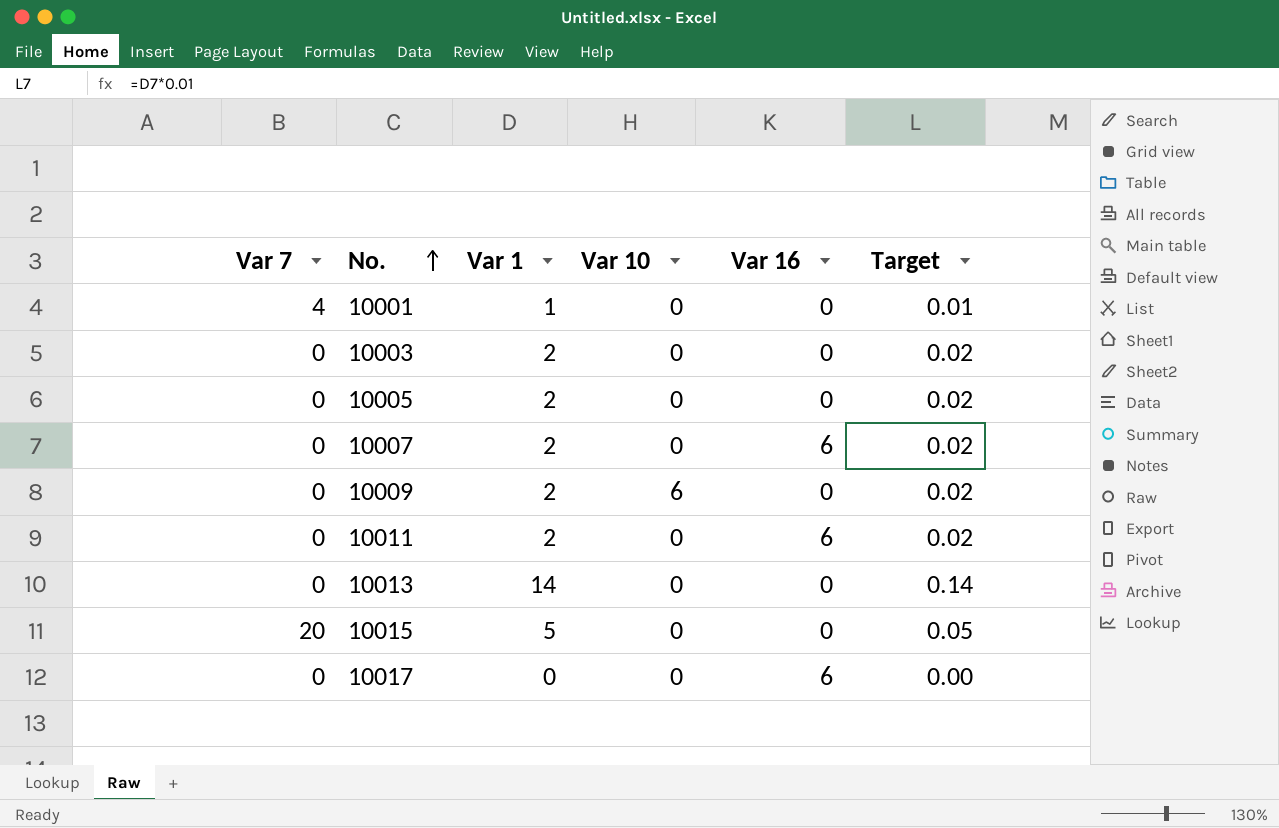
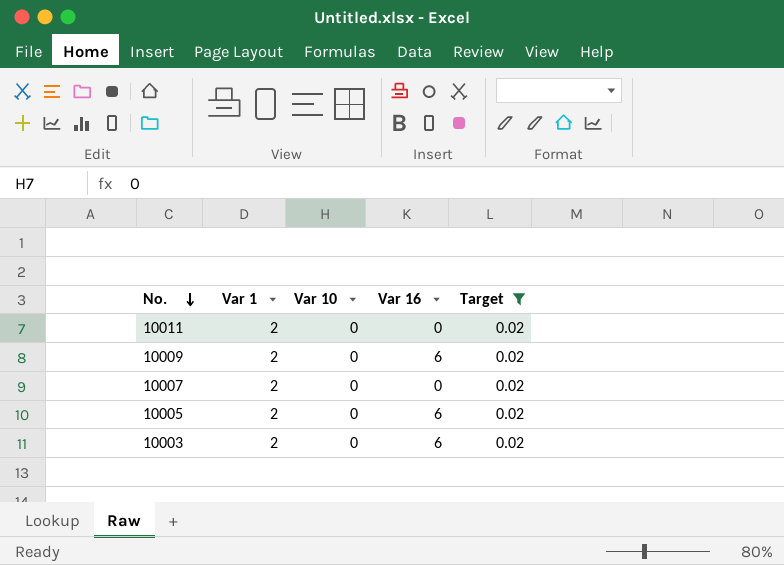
filter: none -> Target = 0.02
row order: No. ascending -> No. descending
column Var 7 | position: 1 -> none
10011 | Var 16: 6 -> 0
10009 | Var 10: 6 -> 0
10009 | Var 16: 0 -> 6
10007 | Var 16: 6 -> 0
10005 | Var 16: 0 -> 6
10003 | Var 16: 0 -> 6

